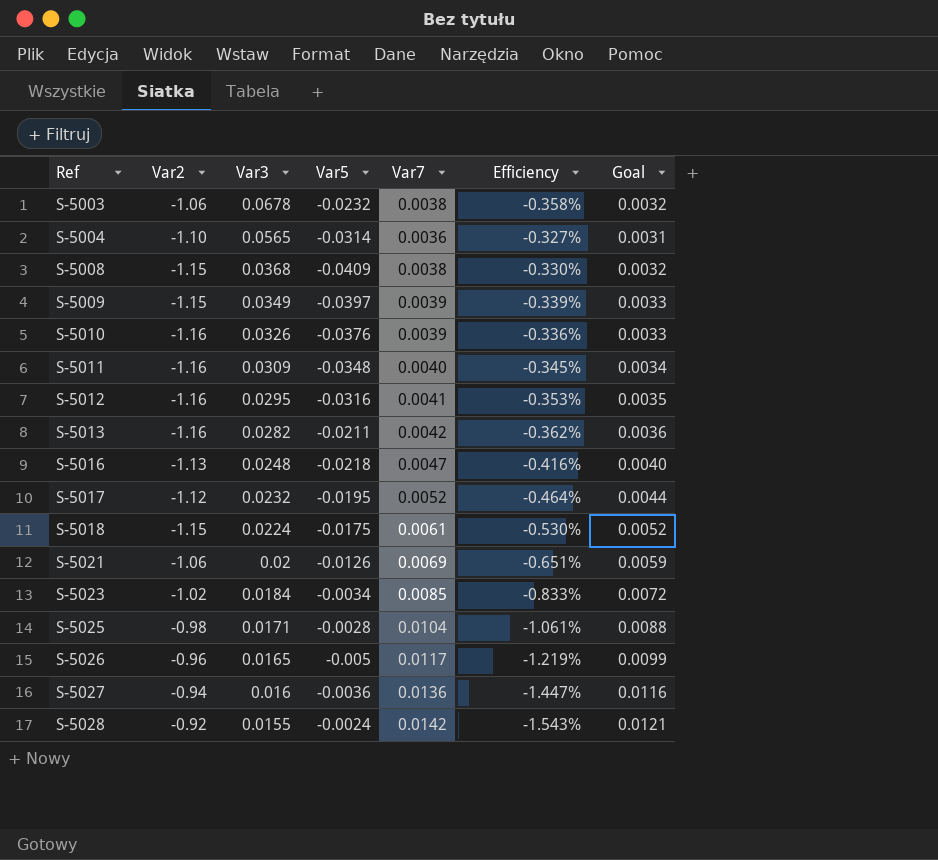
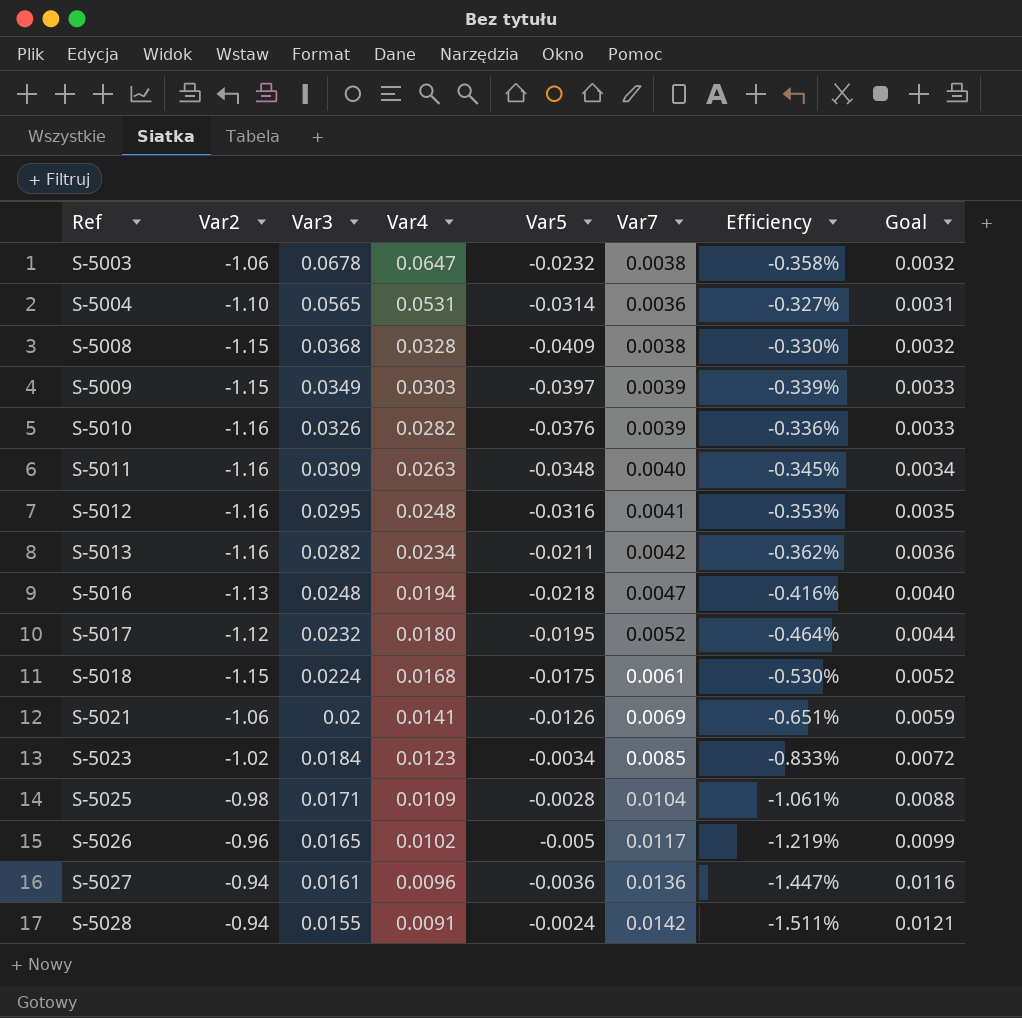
column Var4 | position: none -> 4
S-5027 | Var3: 0.016 -> 0.0161
S-5028 | Var2: -0.92 -> -0.94
S-5028 | Efficiency: -1.543% -> -1.511%

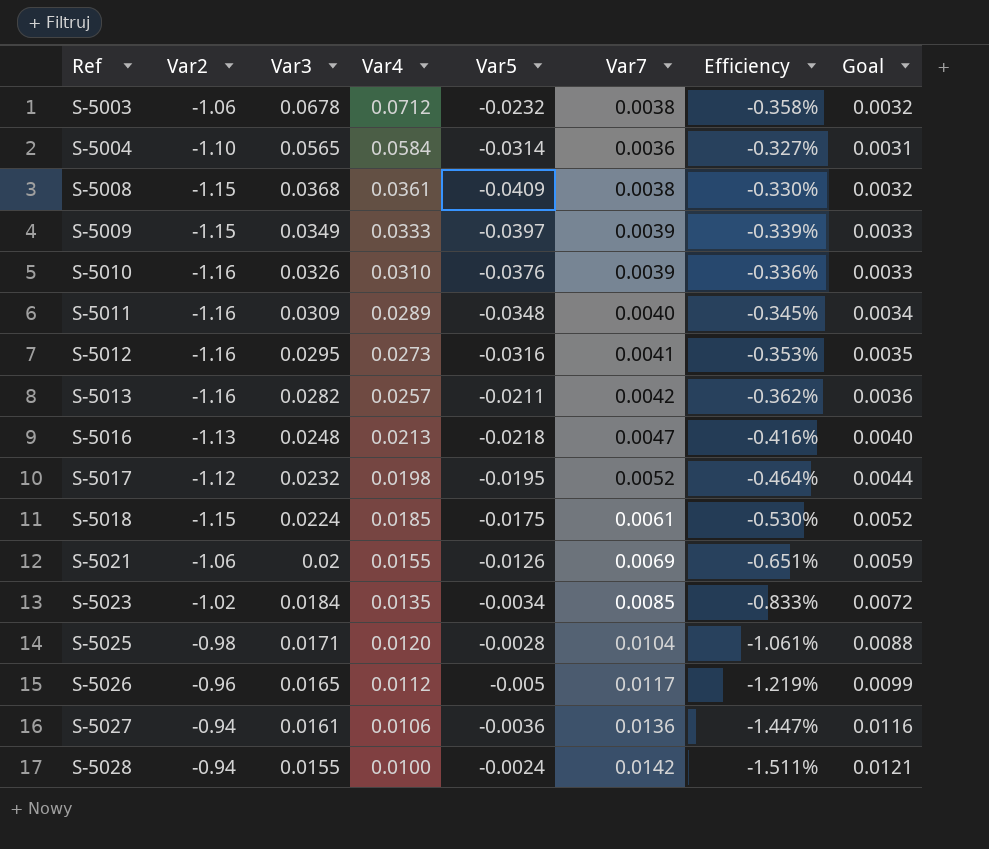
S-5003 | Var4: 0.0647 -> 0.0712
S-5004 | Var4: 0.0531 -> 0.0584
S-5008 | Var4: 0.0328 -> 0.0361
S-5009 | Var4: 0.0303 -> 0.0333
S-5010 | Var4: 0.0282 -> 0.0310
S-5011 | Var4: 0.0263 -> 0.0289
S-5012 | Var4: 0.0248 -> 0.0273
S-5013 | Var4: 0.0234 -> 0.0257
S-5016 | Var4: 0.0194 -> 0.0213
S-5017 | Var4: 0.0180 -> 0.0198
S-5018 | Var4: 0.0168 -> 0.0185
S-5021 | Var4: 0.0141 -> 0.0155
S-5023 | Var4: 0.0123 -> 0.0135
S-5025 | Var4: 0.0109 -> 0.0120
S-5026 | Var4: 0.0102 -> 0.0112
S-5027 | Var4: 0.0096 -> 0.0106
S-5028 | Var4: 0.0091 -> 0.0100

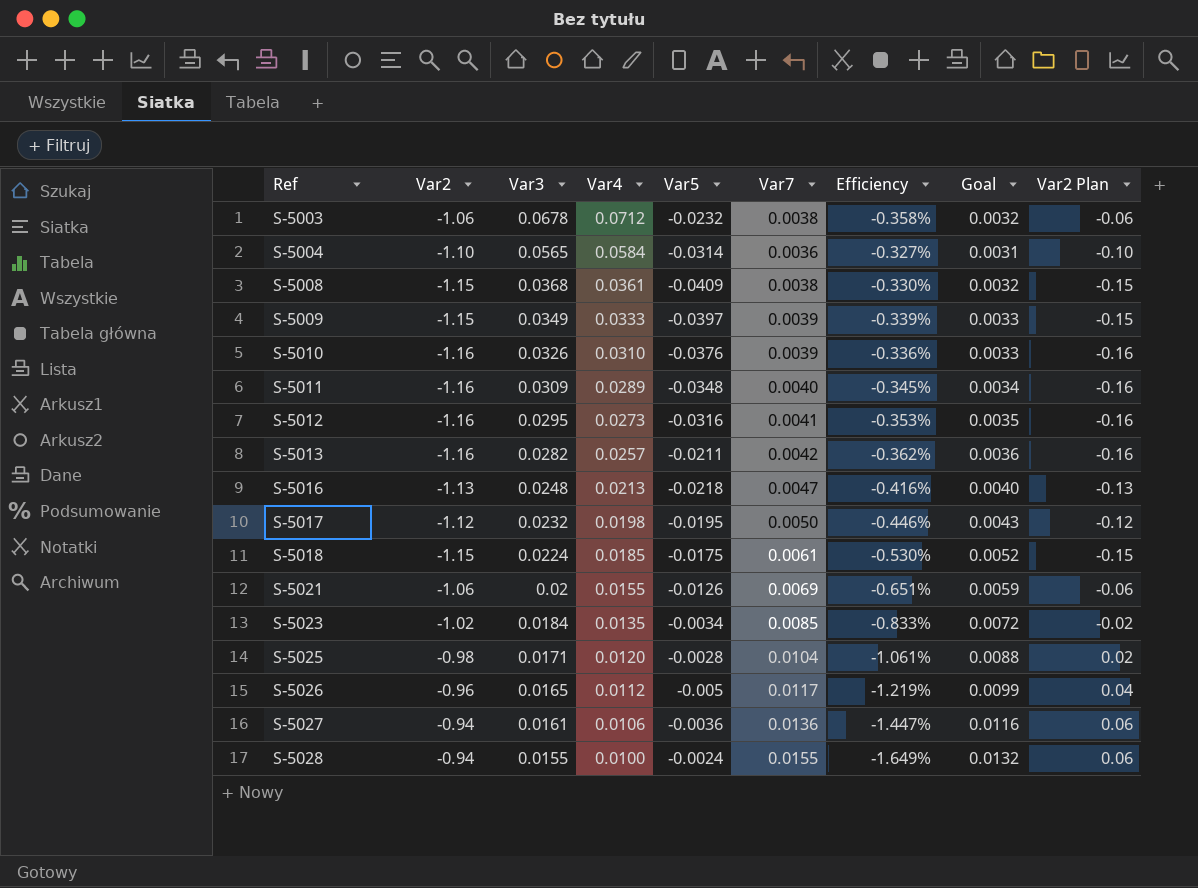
column Var2 Plan | formula: none -> [Var2] + 1
S-5017 | Var7: 0.0052 -> 0.0050
S-5017 | Efficiency: -0.464% -> -0.446%
S-5017 | Goal: 0.0044 -> 0.0043
S-5028 | Var7: 0.0142 -> 0.0155
S-5028 | Efficiency: -1.511% -> -1.649%
S-5028 | Goal: 0.0121 -> 0.0132

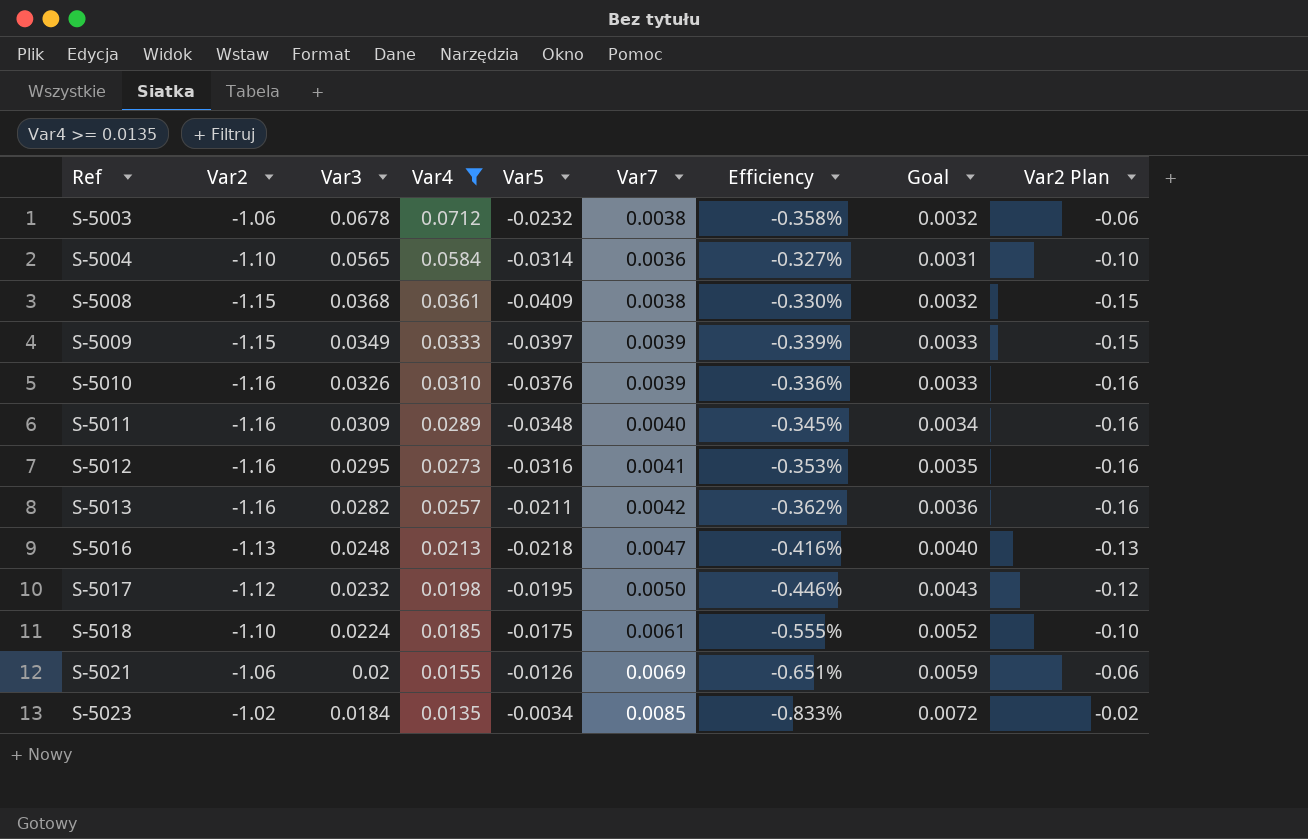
filter: none -> Var4 >= 0.0135
S-5018 | Var2: -1.15 -> -1.10
S-5018 | Efficiency: -0.530% -> -0.555%
S-5018 | Var2 Plan: -0.15 -> -0.10

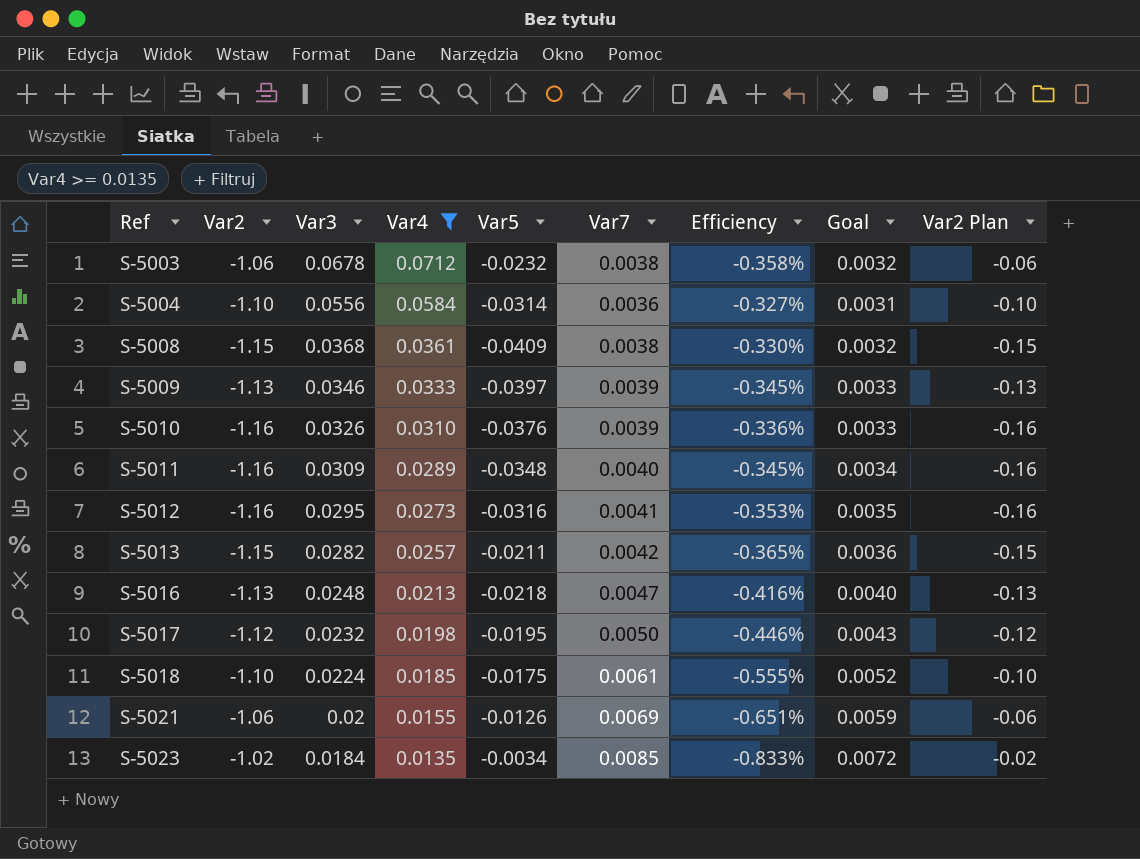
S-5004 | Var3: 0.0565 -> 0.0556
S-5009 | Var2: -1.15 -> -1.13
S-5009 | Var3: 0.0349 -> 0.0346
S-5009 | Efficiency: -0.339% -> -0.345%
S-5009 | Var2 Plan: -0.15 -> -0.13
S-5013 | Var2: -1.16 -> -1.15
S-5013 | Efficiency: -0.362% -> -0.365%
S-5013 | Var2 Plan: -0.16 -> -0.15

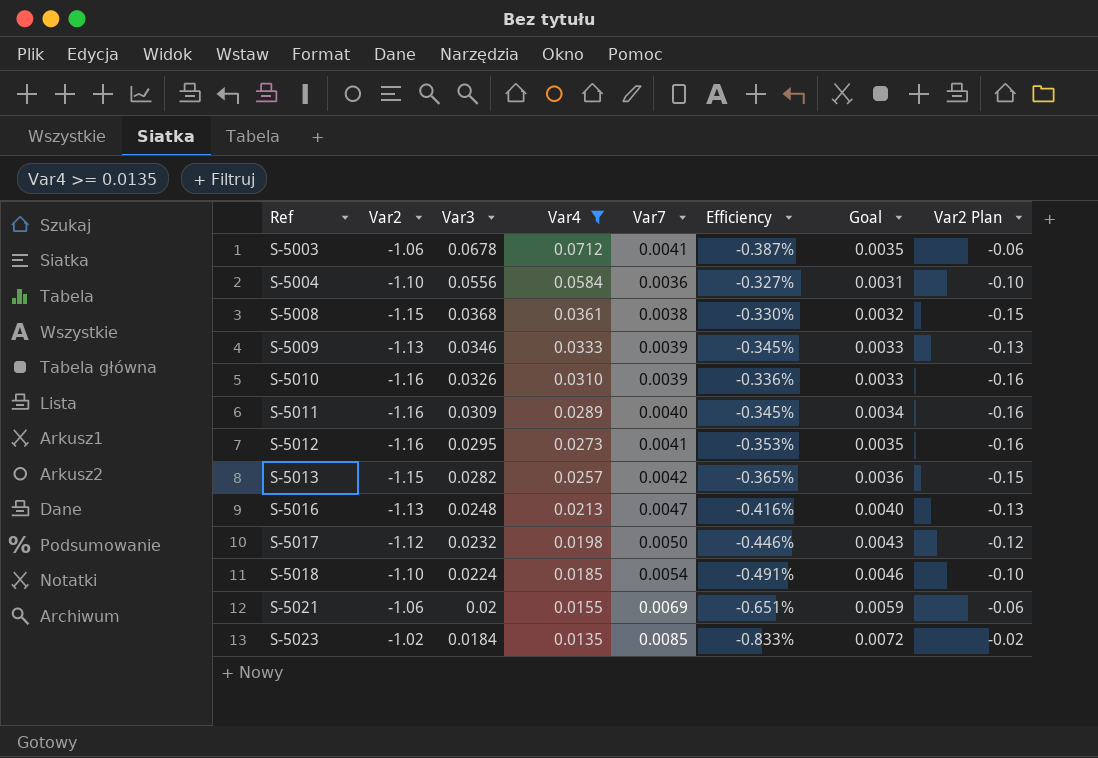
column Var5 | position: 5 -> none
S-5003 | Var7: 0.0038 -> 0.0041
S-5003 | Efficiency: -0.358% -> -0.387%
S-5003 | Goal: 0.0032 -> 0.0035
S-5018 | Var7: 0.0061 -> 0.0054
S-5018 | Efficiency: -0.555% -> -0.491%
S-5018 | Goal: 0.0052 -> 0.0046

